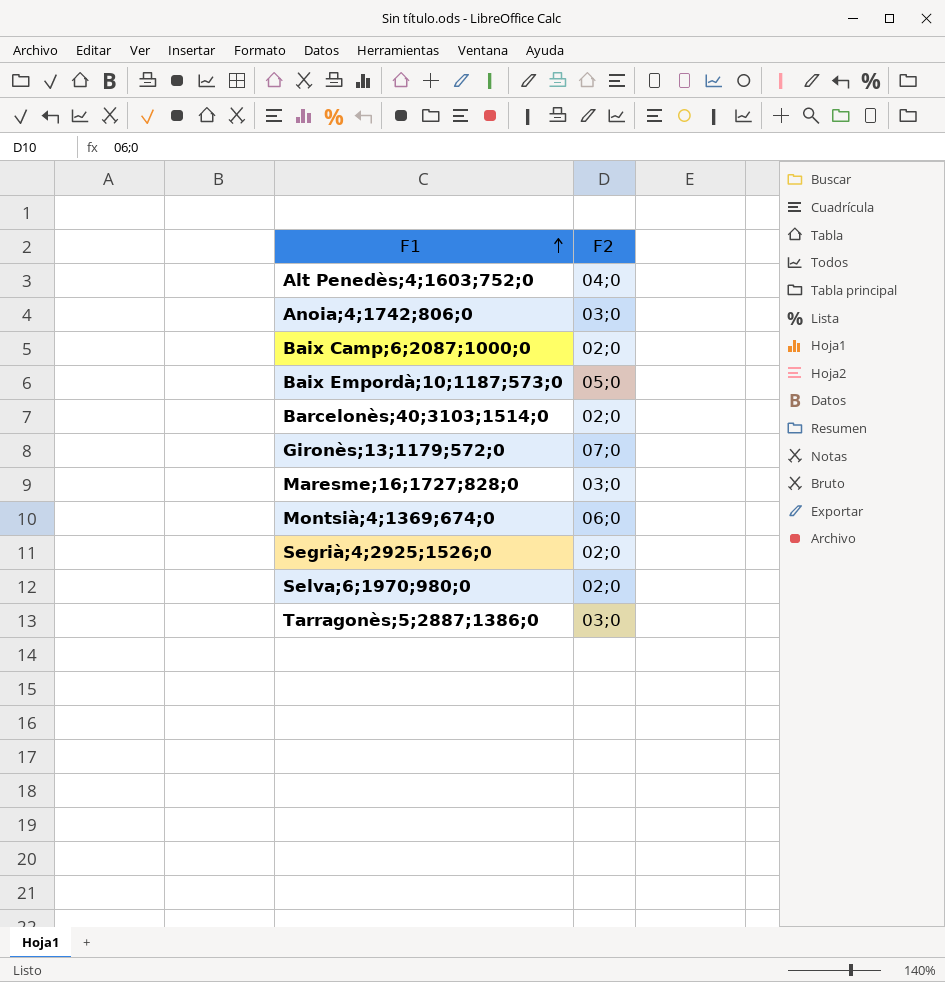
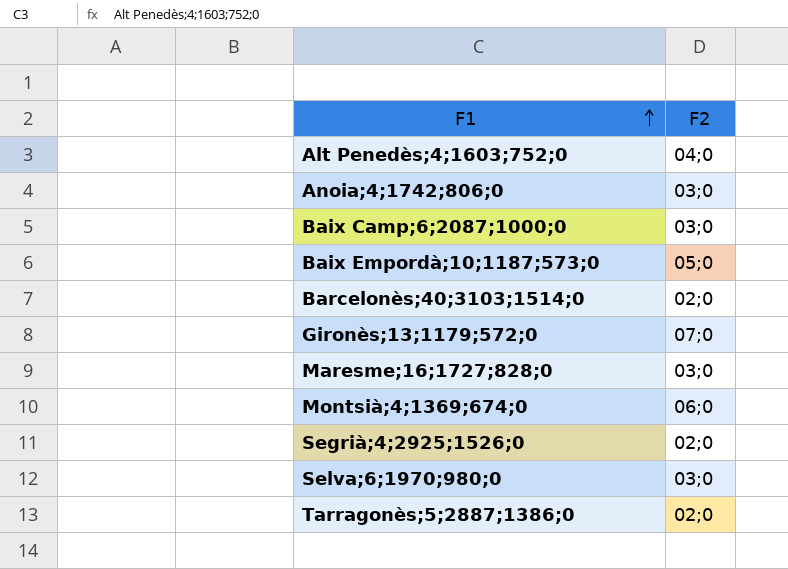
Baix Camp;6;2087;1000;0 | F2: 02;0 -> 03;0
Selva;6;1970;980;0 | F2: 02;0 -> 03;0
Tarragonès;5;2887;1386;0 | F2: 03;0 -> 02;0

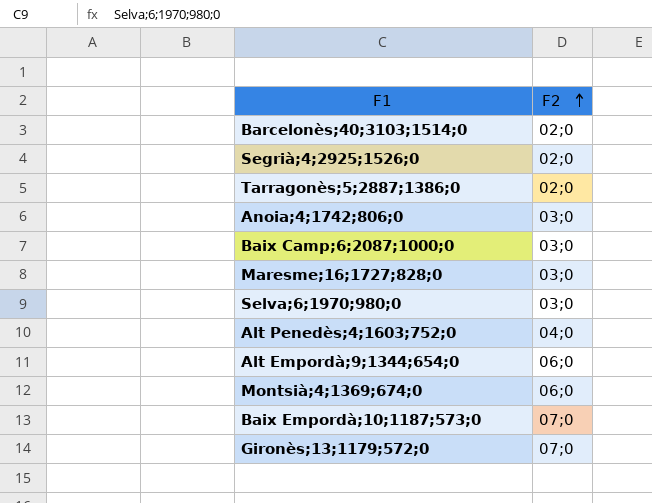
row order: F1 ascending -> F2 ascending
row Alt Empordà;9;1344;654;0: none -> 06;0
Baix Empordà;10;1187;573;0 | F2: 05;0 -> 07;0

